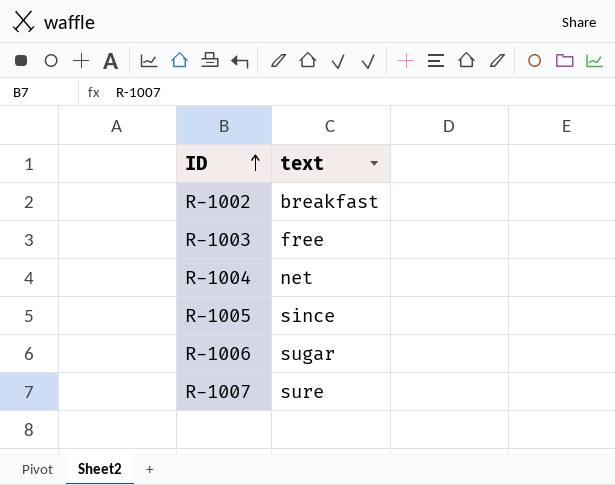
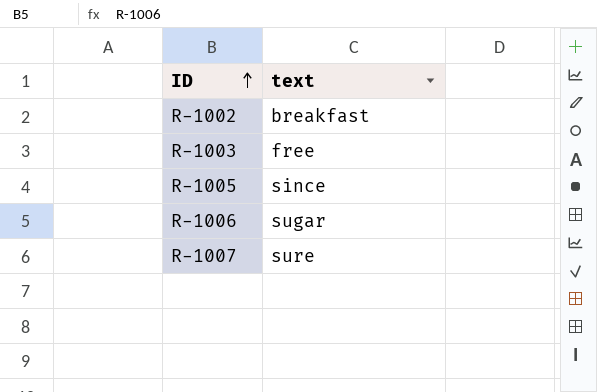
row R-1004: net -> none

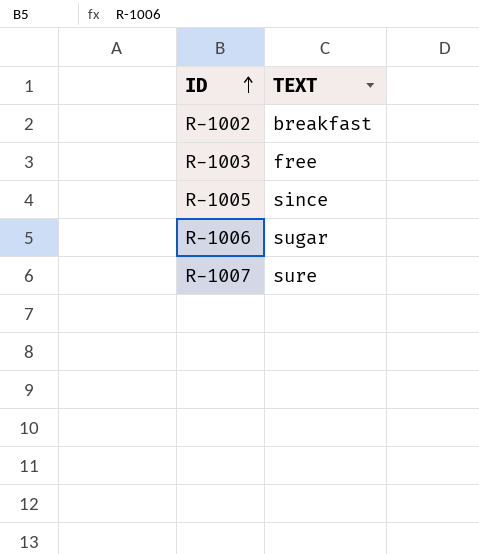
column name: text -> TEXT

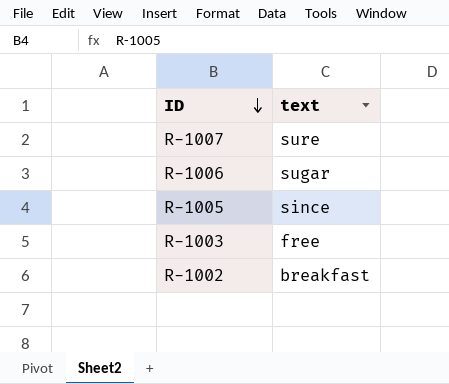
row order: ID ascending -> ID descending
column name: TEXT -> text

